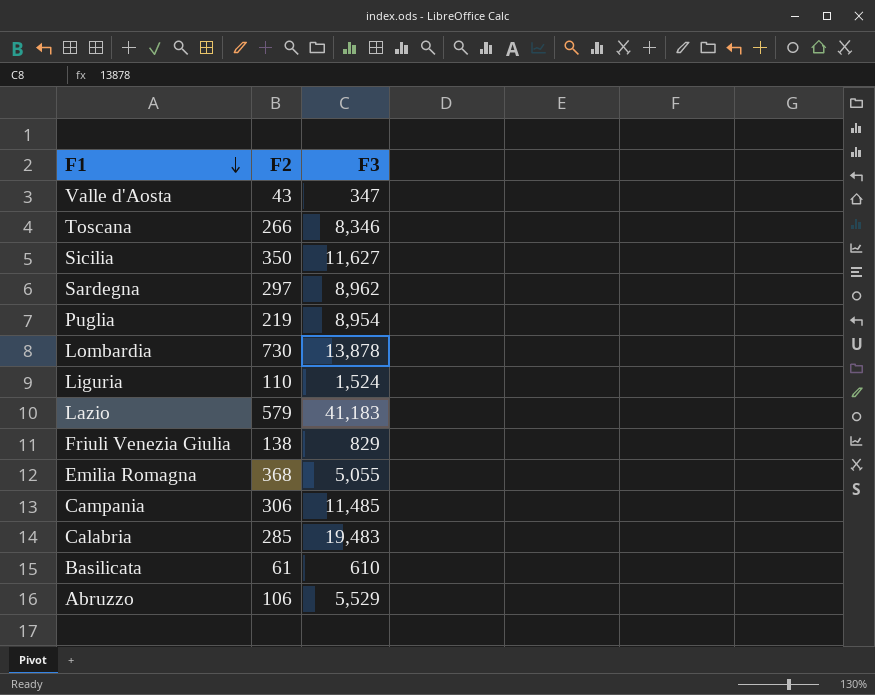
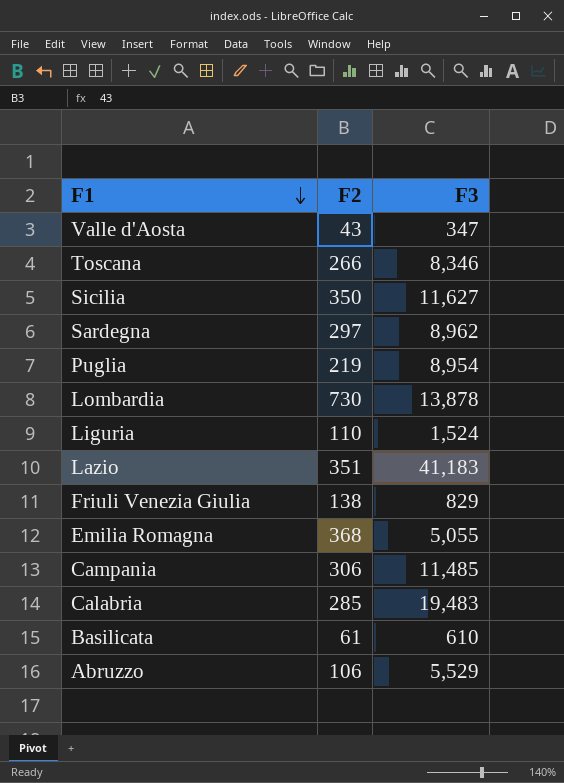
Lazio | F2: 579 -> 351

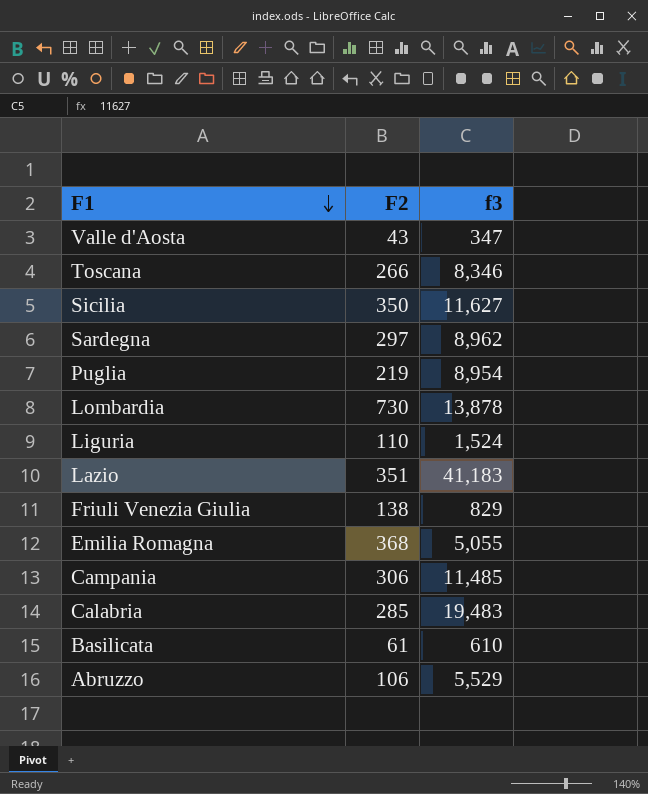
column name: F3 -> f3

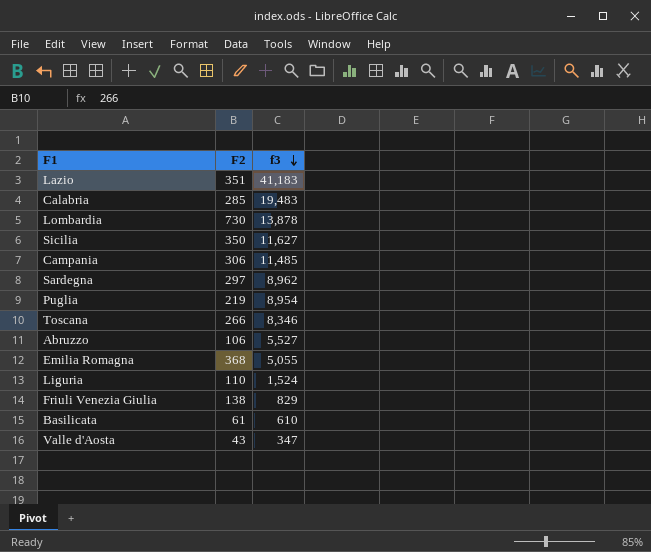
row order: F1 descending -> f3 descending
Abruzzo | f3: 5,529 -> 5,527

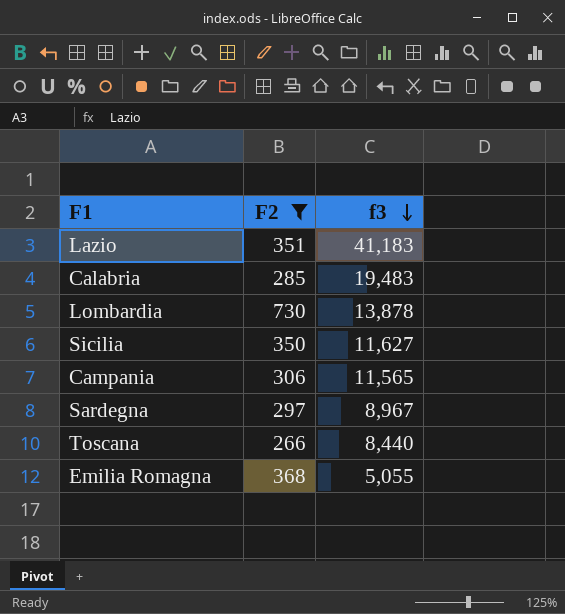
filter: none -> F2 >= 266
Campania | f3: 11,485 -> 11,565
Sardegna | f3: 8,962 -> 8,967
Toscana | f3: 8,346 -> 8,440

